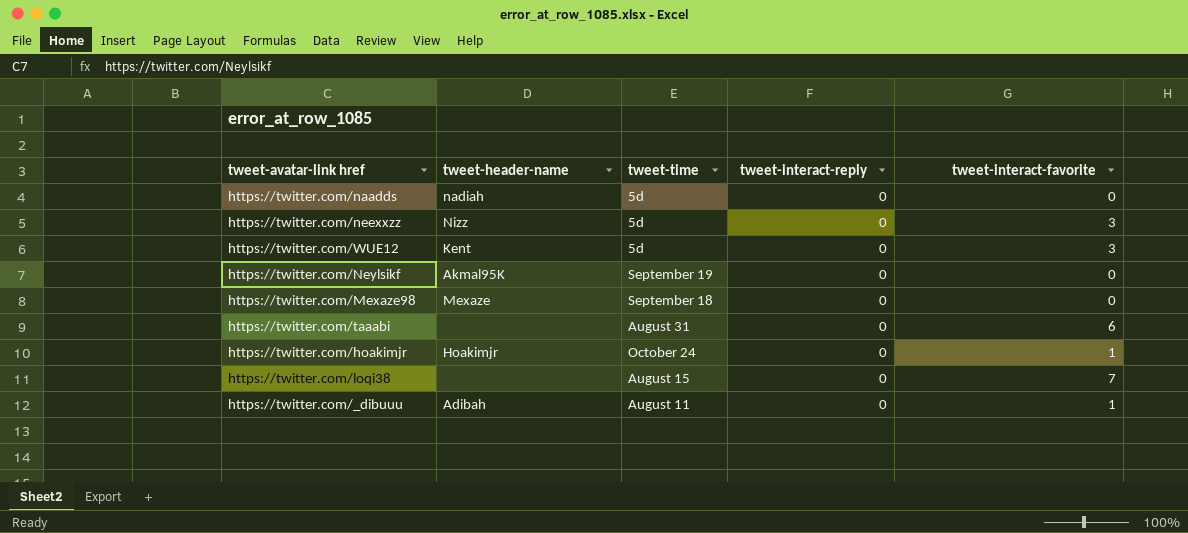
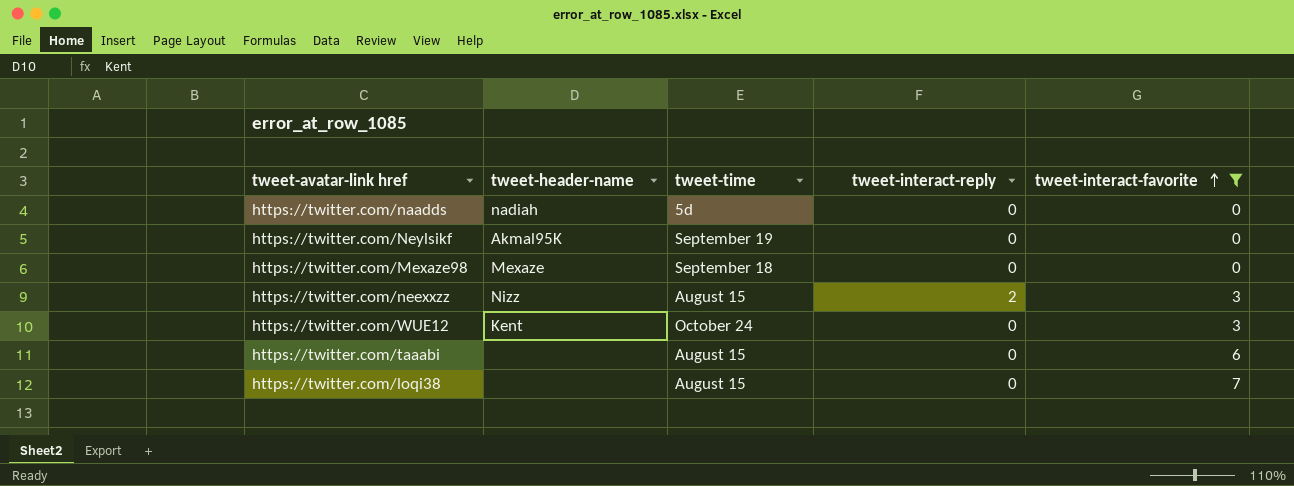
filter: none -> tweet-interact-favorite != 1
row order: none -> tweet-interact-favorite ascending
https://twitter.com/neexxzz | tweet-time: 5d -> August 15
https://twitter.com/neexxzz | tweet-interact-reply: 0 -> 2
https://twitter.com/WUE12 | tweet-time: 5d -> October 24
https://twitter.com/taaabi | tweet-time: August 31 -> August 15

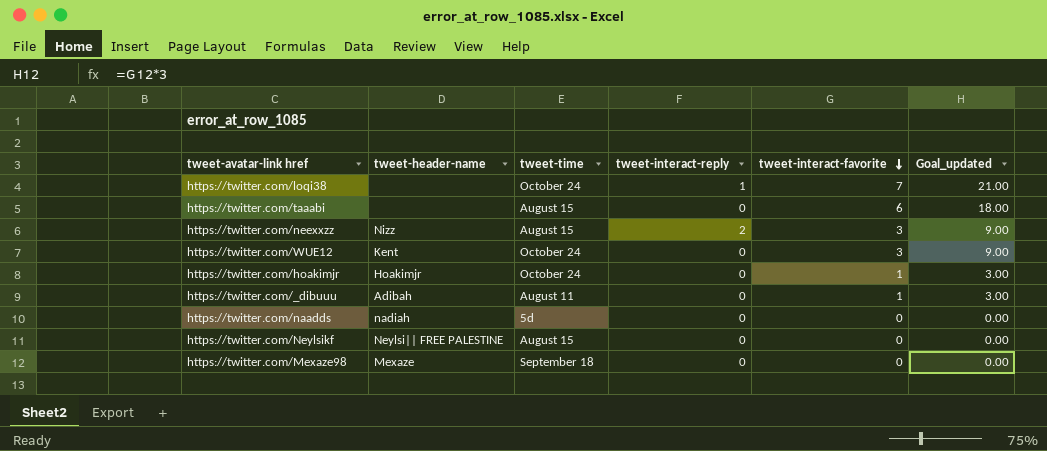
filter: tweet-interact-favorite != 1 -> none
row order: tweet-interact-favorite ascending -> tweet-interact-favorite descending
column Goal_updated | formula: none -> [tweet-interact-favorite] * 3
https://twitter.com/loqi38 | tweet-time: August 15 -> October 24
https://twitter.com/loqi38 | tweet-interact-reply: 0 -> 1
https://twitter.com/Neylsikf | tweet-header-name: Akmal95K -> Neylsi|| FREE PALESTINE
https://twitter.com/Neylsikf | tweet-time: September 19 -> August 15

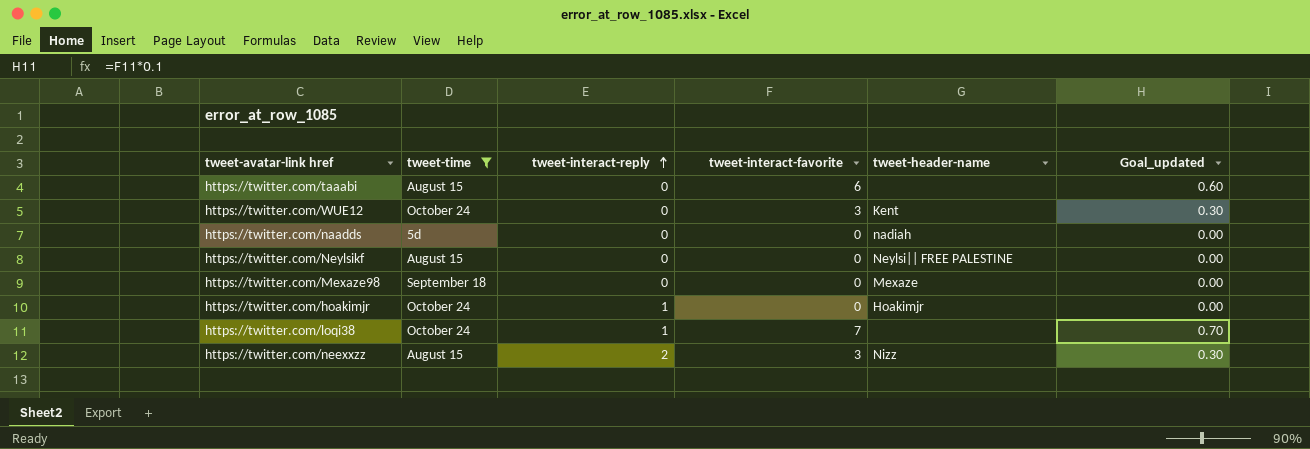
filter: none -> tweet-time != August 11
row order: tweet-interact-favorite descending -> tweet-interact-reply ascending
column tweet-header-name | position: 2 -> 5
column Goal_updated | formula: [tweet-interact-favorite] * 3 -> [tweet-interact-favorite] * 0.1
https://twitter.com/hoakimjr | tweet-interact-reply: 0 -> 1
https://twitter.com/hoakimjr | tweet-interact-favorite: 1 -> 0

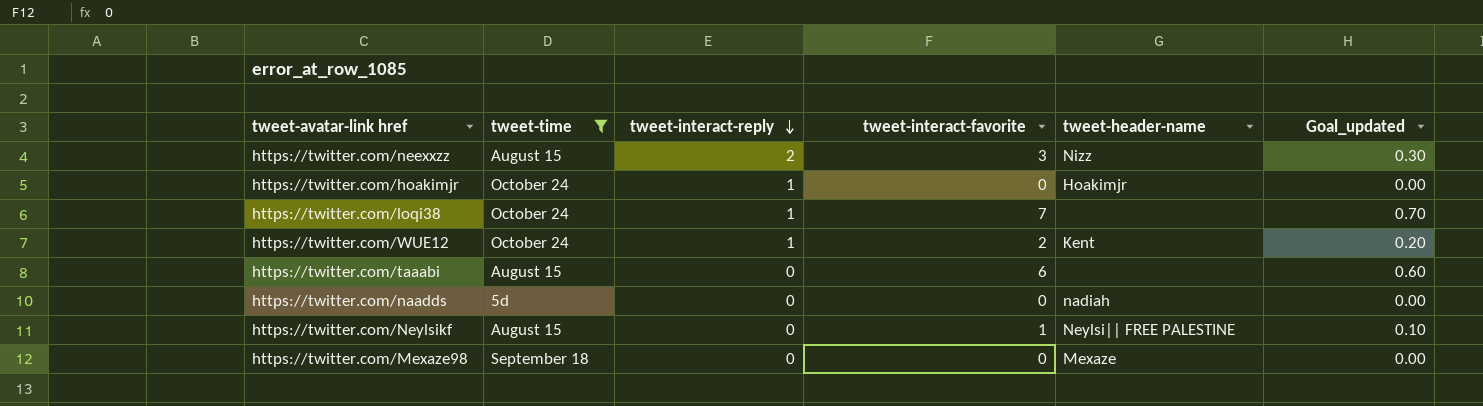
row order: tweet-interact-reply ascending -> tweet-interact-reply descending
https://twitter.com/WUE12 | tweet-interact-reply: 0 -> 1
https://twitter.com/WUE12 | tweet-interact-favorite: 3 -> 2
https://twitter.com/WUE12 | Goal_updated: 0.30 -> 0.20
https://twitter.com/Neylsikf | tweet-interact-favorite: 0 -> 1
https://twitter.com/Neylsikf | Goal_updated: 0.00 -> 0.10

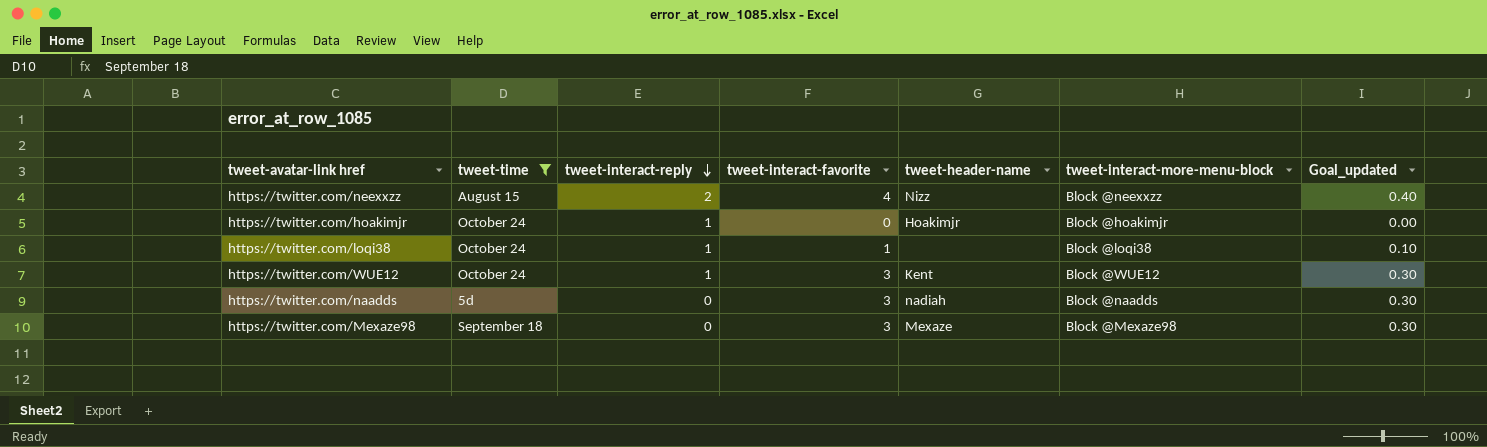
column tweet-interact-more-menu-block | position: none -> 6
row https://twitter.com/taaabi: August 15 | 0 | 6 | none | 0.60 -> none
row https://twitter.com/Neylsikf: August 15 | 0 | 1 | Neylsi|| FREE PALESTINE | 0.10 -> none
https://twitter.com/neexxzz | tweet-interact-favorite: 3 -> 4
https://twitter.com/neexxzz | Goal_updated: 0.30 -> 0.40
https://twitter.com/loqi38 | tweet-interact-favorite: 7 -> 1
https://twitter.com/loqi38 | Goal_updated: 0.70 -> 0.10
https://twitter.com/WUE12 | tweet-interact-favorite: 2 -> 3
https://twitter.com/WUE12 | Goal_updated: 0.20 -> 0.30
https://twitter.com/naadds | tweet-interact-favorite: 0 -> 3
https://twitter.com/naadds | Goal_updated: 0.00 -> 0.30
https://twitter.com/Mexaze98 | tweet-interact-favorite: 0 -> 3
https://twitter.com/Mexaze98 | Goal_updated: 0.00 -> 0.30

